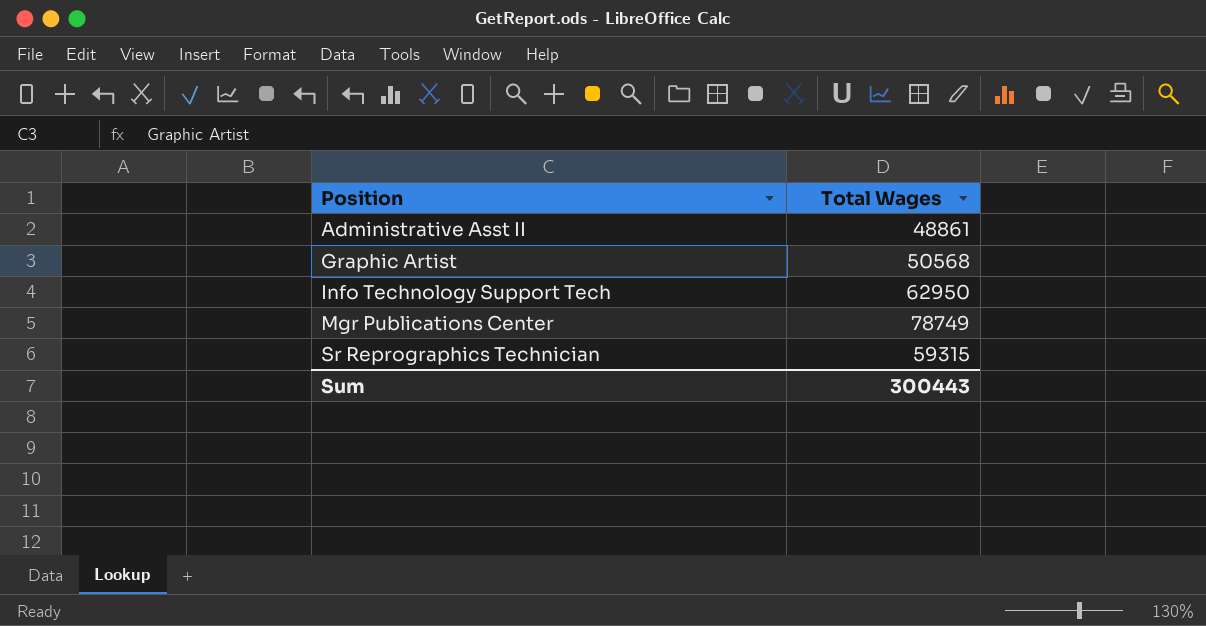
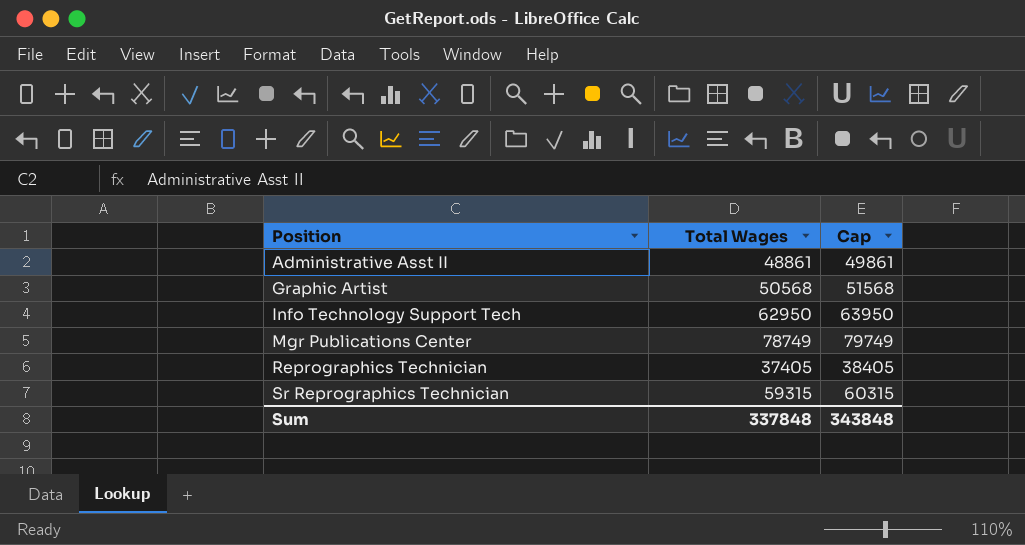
column Cap | formula: none -> [Total Wages] + 1000
row Reprographics Technician: none -> 37405 | 38405
Sum | Total Wages: 300443 -> 337848

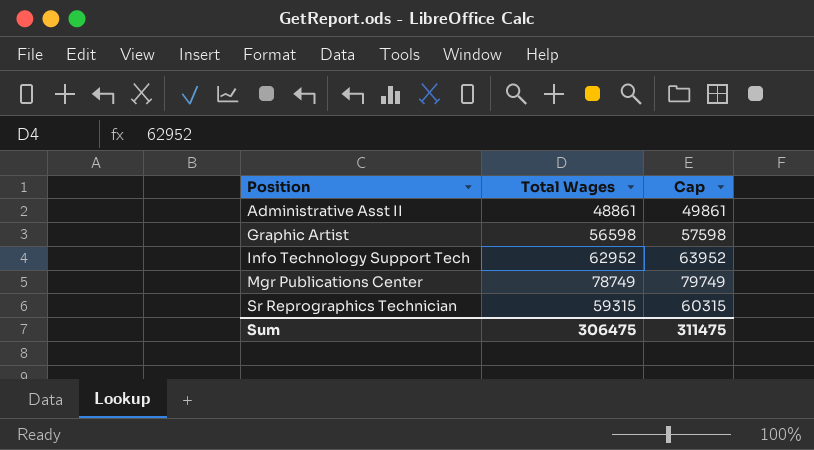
row Reprographics Technician: 37405 | 38405 -> none
Graphic Artist | Total Wages: 50568 -> 56598
Graphic Artist | Cap: 51568 -> 57598
Info Technology Support Tech | Total Wages: 62950 -> 62952
Info Technology Support Tech | Cap: 63950 -> 63952
Sum | Total Wages: 337848 -> 306475
Sum | Cap: 343848 -> 311475

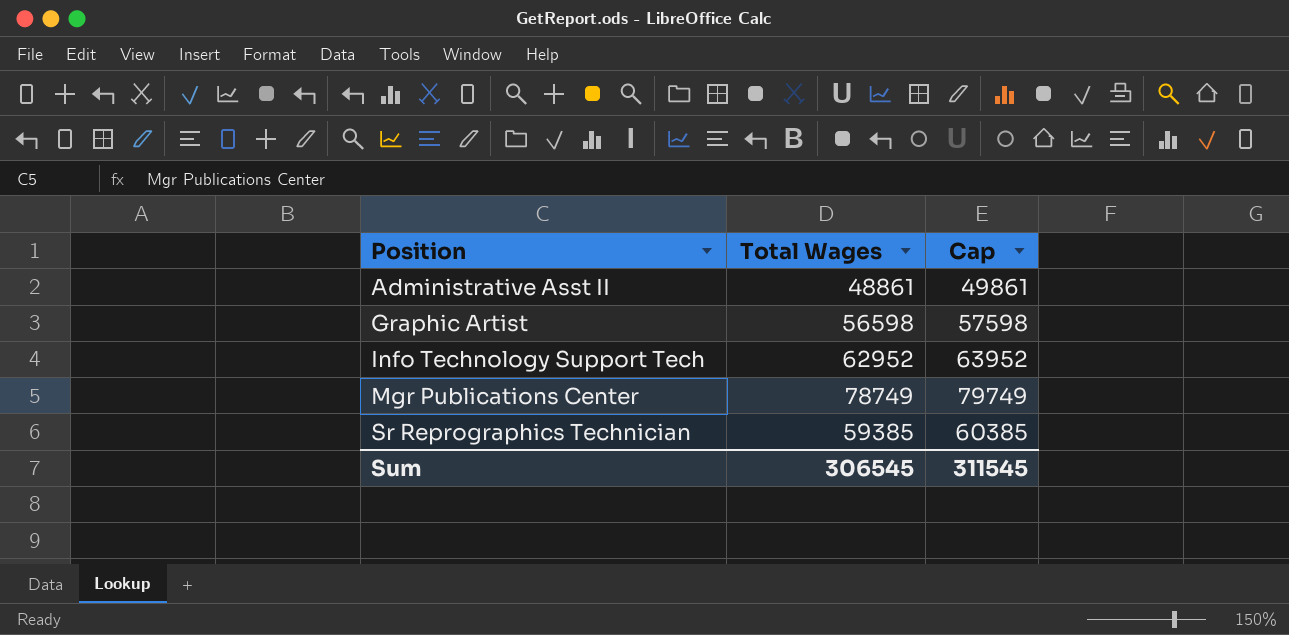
Sr Reprographics Technician | Total Wages: 59315 -> 59385
Sr Reprographics Technician | Cap: 60315 -> 60385
Sum | Total Wages: 306475 -> 306545
Sum | Cap: 311475 -> 311545

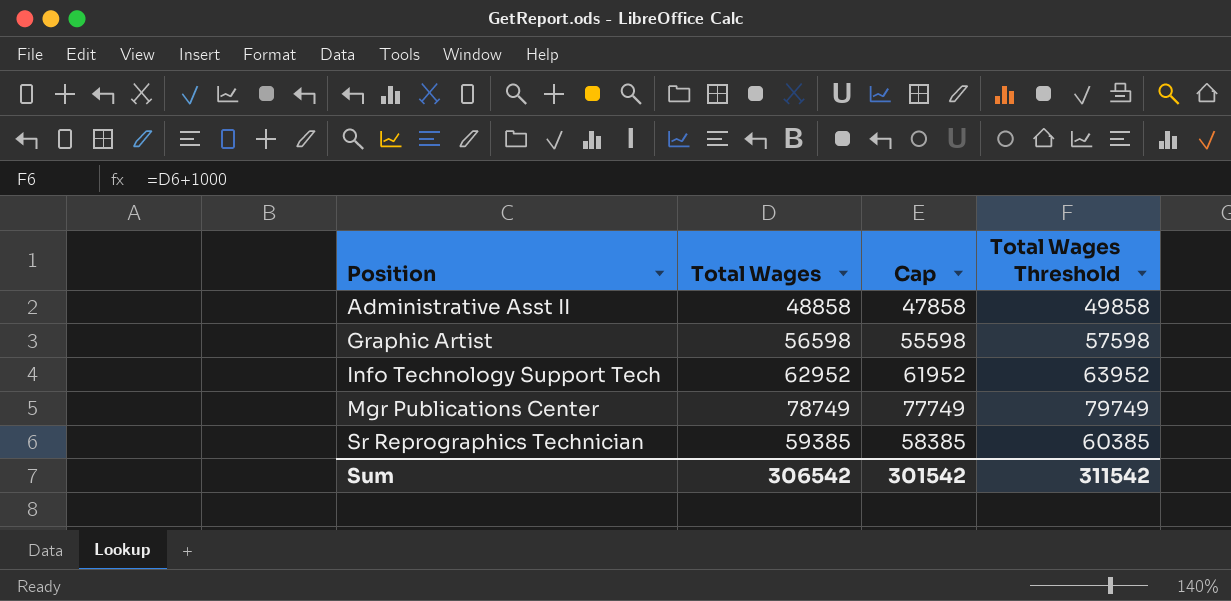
column Cap | formula: [Total Wages] + 1000 -> [Total Wages] - 1000
column Total Wages Threshold | formula: none -> [Total Wages] + 1000
Administrative Asst II | Total Wages: 48861 -> 48858
Sum | Total Wages: 306545 -> 306542
Sum | Cap: 311545 -> 301542

